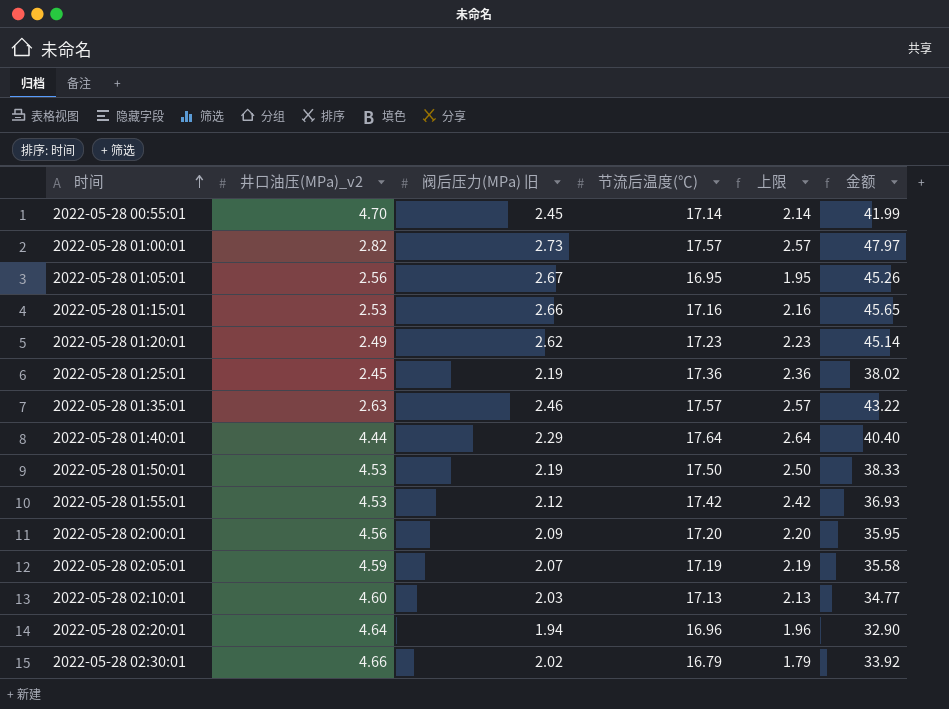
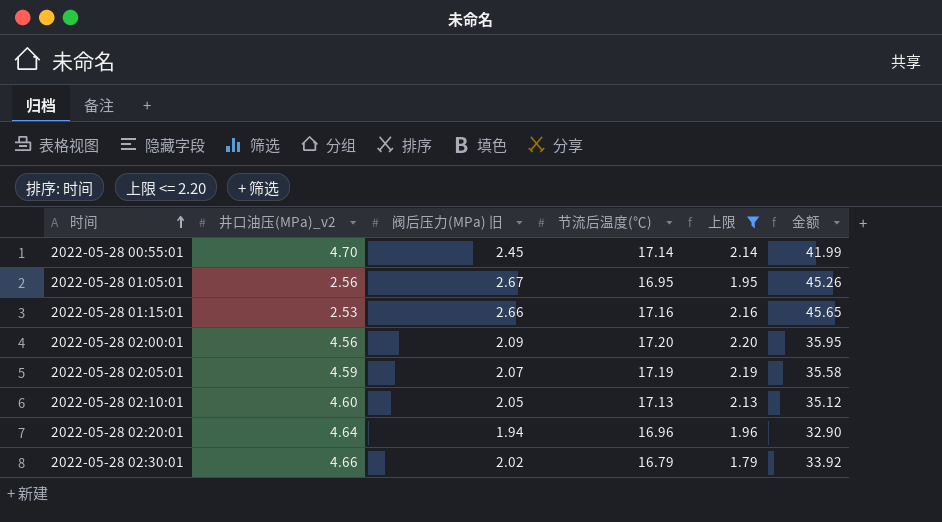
filter: none -> 上限 <= 2.20
2022-05-28 02:10:01 | 阀后压力(MPa) 旧: 2.03 -> 2.05
2022-05-28 02:10:01 | 金额: 34.77 -> 35.12

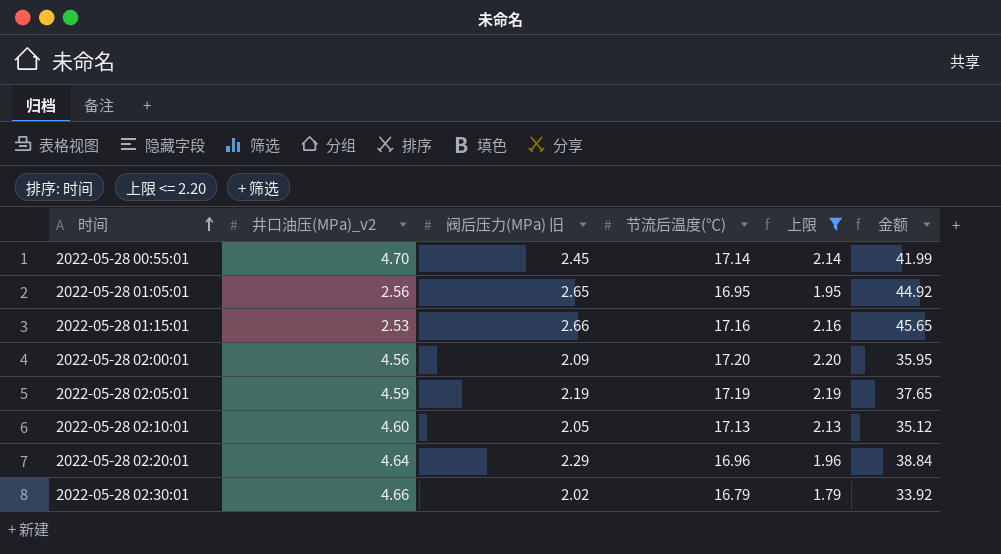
2022-05-28 01:05:01 | 阀后压力(MPa) 旧: 2.67 -> 2.65
2022-05-28 01:05:01 | 金额: 45.26 -> 44.92
2022-05-28 02:05:01 | 阀后压力(MPa) 旧: 2.07 -> 2.19
2022-05-28 02:05:01 | 金额: 35.58 -> 37.65
2022-05-28 02:20:01 | 阀后压力(MPa) 旧: 1.94 -> 2.29
2022-05-28 02:20:01 | 金额: 32.90 -> 38.84

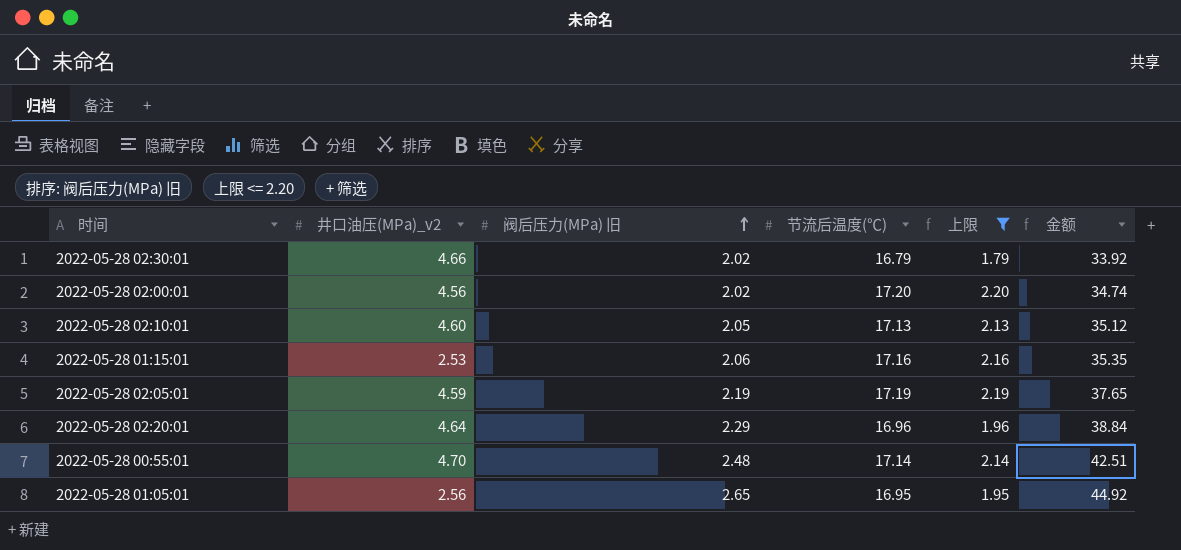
row order: 时间 ascending -> 阀后压力(MPa) 旧 ascending
2022-05-28 02:00:01 | 阀后压力(MPa) 旧: 2.09 -> 2.02
2022-05-28 02:00:01 | 金额: 35.95 -> 34.74
2022-05-28 01:15:01 | 阀后压力(MPa) 旧: 2.66 -> 2.06
2022-05-28 01:15:01 | 金额: 45.65 -> 35.35
2022-05-28 00:55:01 | 阀后压力(MPa) 旧: 2.45 -> 2.48
2022-05-28 00:55:01 | 金额: 41.99 -> 42.51

